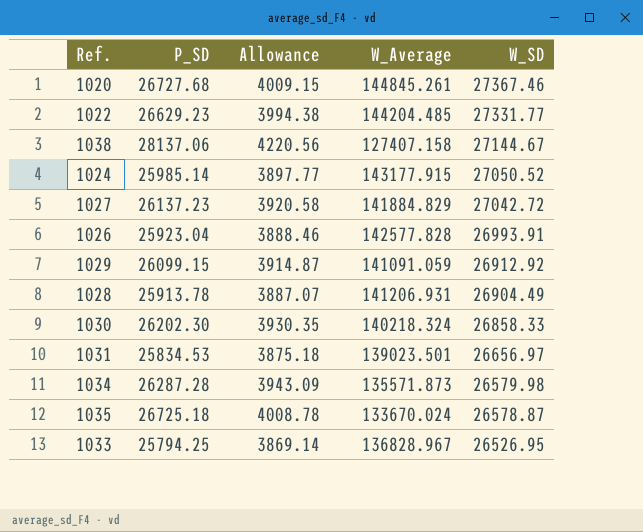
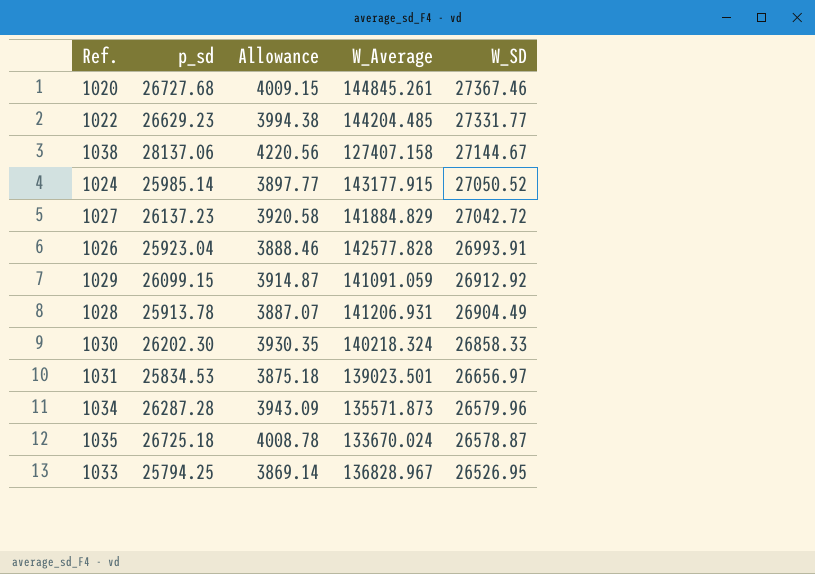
column name: P_SD -> p_sd
1034 | W_SD: 26579.98 -> 26579.96

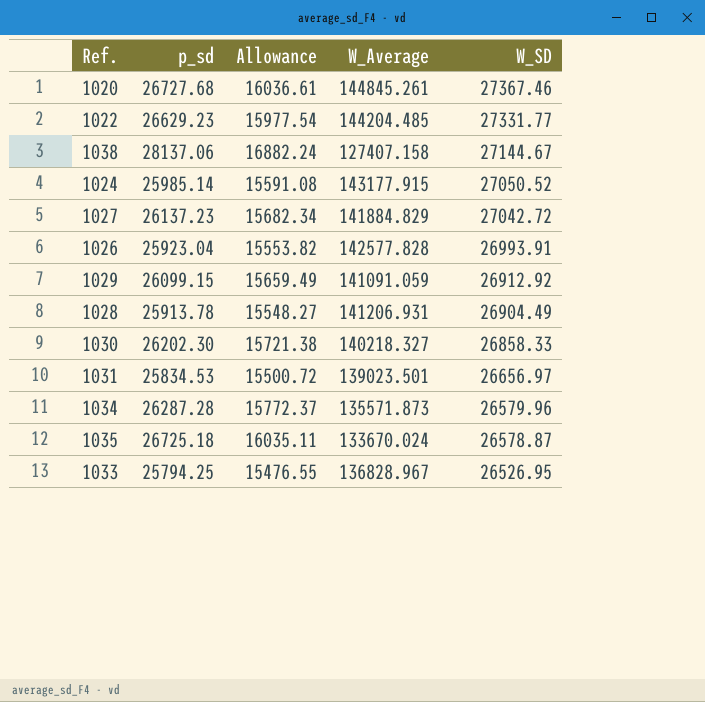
column Allowance | formula: [p_sd] * 0.15 -> [p_sd] * 0.6
1030 | W_Average: 140218.324 -> 140218.327

